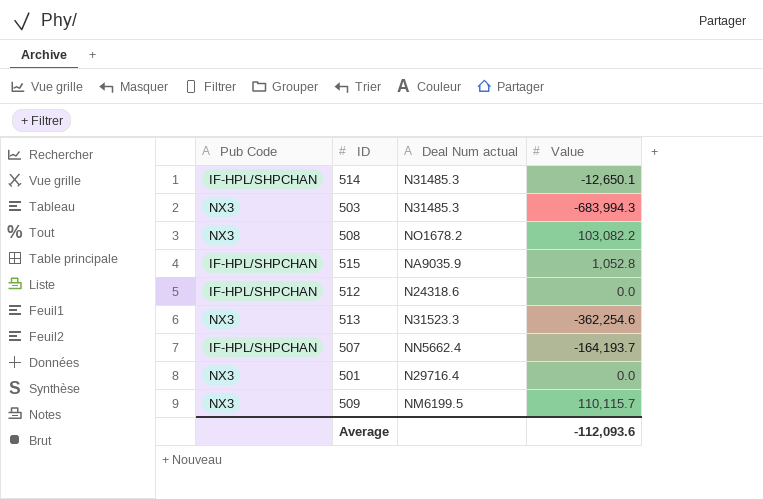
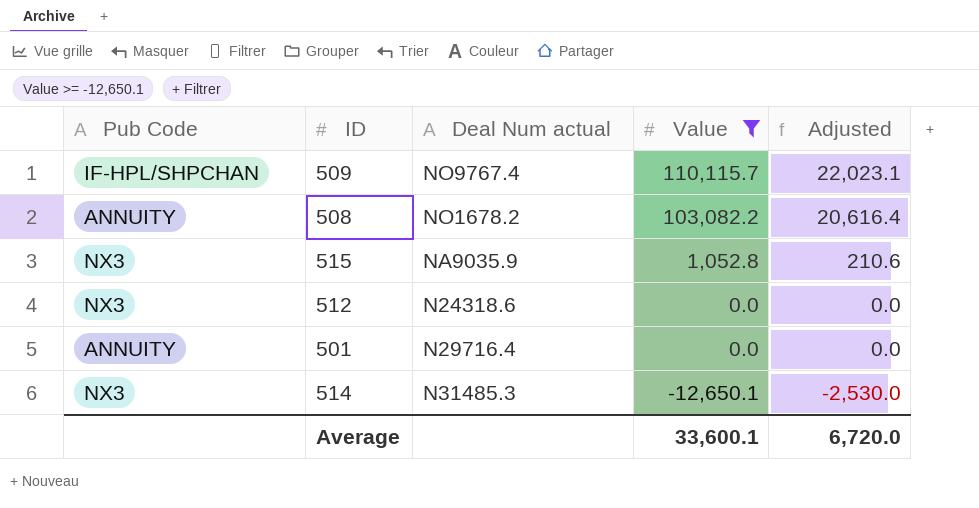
filter: none -> Value >= -12,650.1
row order: none -> Value descending
column Adjusted | formula: none -> [Value] * 0.2
509 | Pub Code: NX3 -> IF-HPL/SHPCHAN
509 | Deal Num actual: NM6199.5 -> NO9767.4
508 | Pub Code: NX3 -> ANNUITY
515 | Pub Code: IF-HPL/SHPCHAN -> NX3
512 | Pub Code: IF-HPL/SHPCHAN -> NX3
501 | Pub Code: NX3 -> ANNUITY
514 | Pub Code: IF-HPL/SHPCHAN -> NX3
Average | Value: -112,093.6 -> 33,600.1

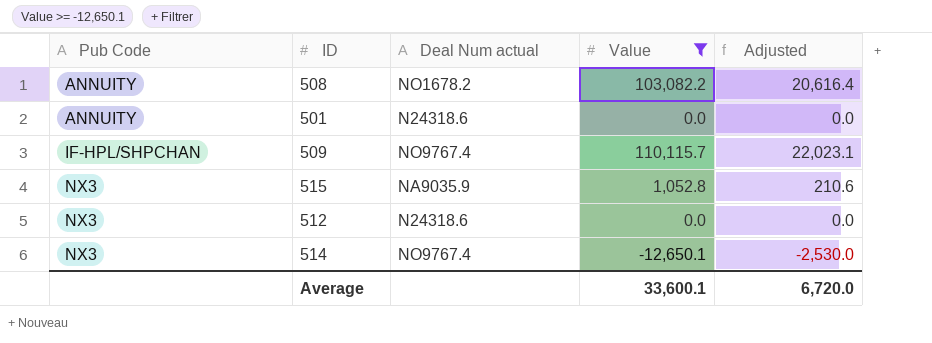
row order: Value descending -> Pub Code ascending
501 | Deal Num actual: N29716.4 -> N24318.6
514 | Deal Num actual: N31485.3 -> NO9767.4

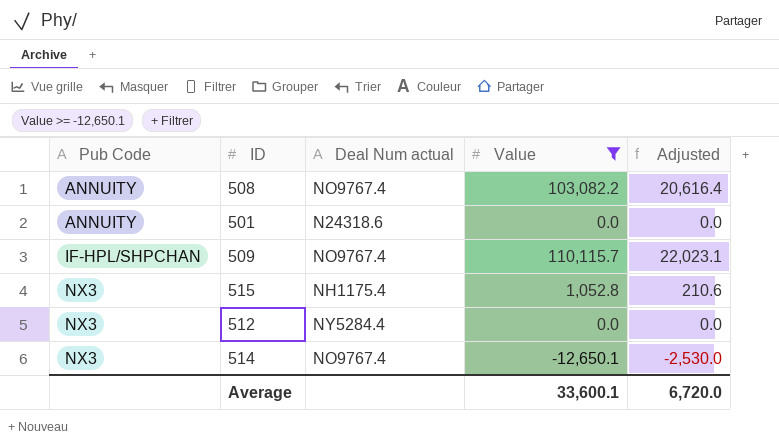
508 | Deal Num actual: NO1678.2 -> NO9767.4
515 | Deal Num actual: NA9035.9 -> NH1175.4
512 | Deal Num actual: N24318.6 -> NY5284.4

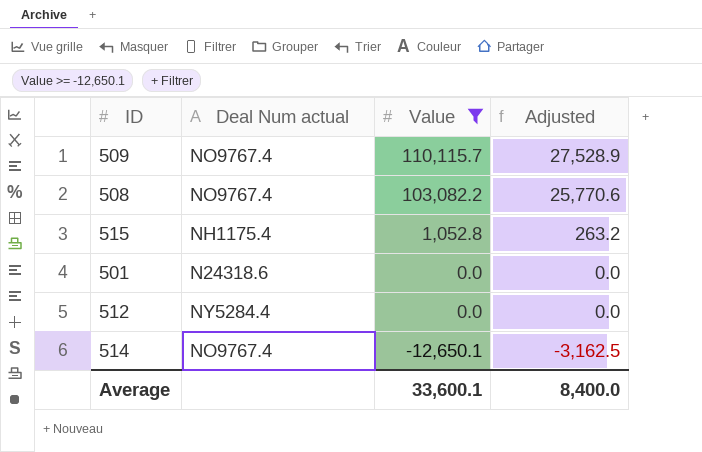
row order: Pub Code ascending -> Value descending
column Pub Code | position: 1 -> none
column Adjusted | formula: [Value] * 0.2 -> [Value] * 0.25
Average | Adjusted: 6,720.0 -> 8,400.0

